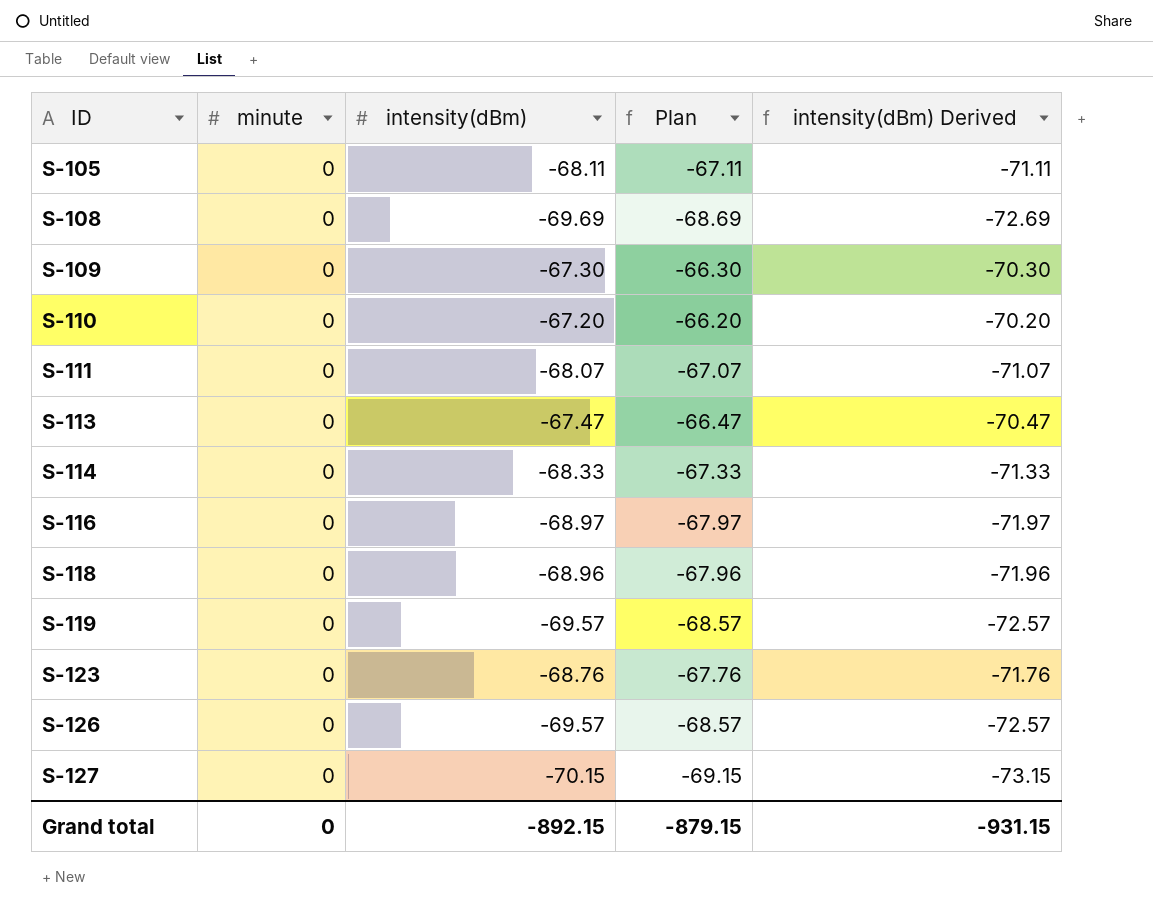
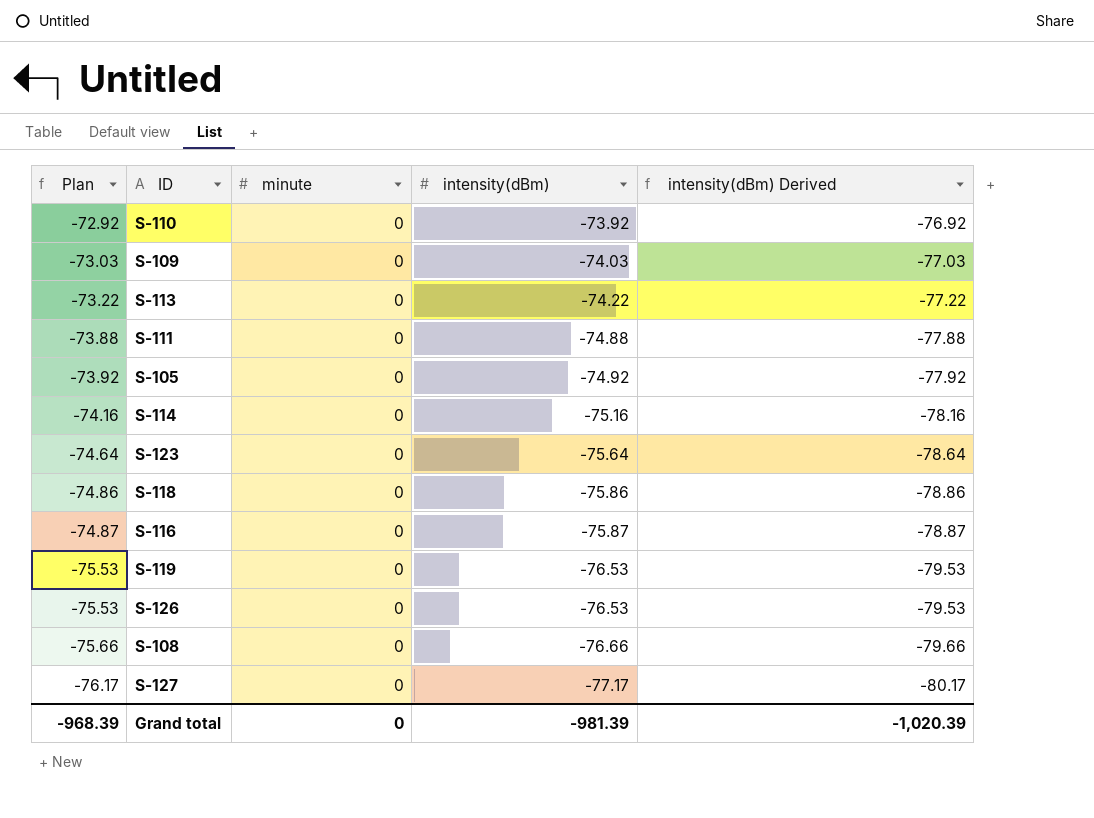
row order: ID ascending -> Plan descending
column Plan | position: 4 -> 1
S-110 | Plan: -66.20 -> -72.92
S-110 | intensity(dBm): -67.20 -> -73.92
S-110 | intensity(dBm) Derived: -70.20 -> -76.92
S-109 | Plan: -66.30 -> -73.03
S-109 | intensity(dBm): -67.30 -> -74.03
S-109 | intensity(dBm) Derived: -70.30 -> -77.03
S-113 | Plan: -66.47 -> -73.22
S-113 | intensity(dBm): -67.47 -> -74.22
S-113 | intensity(dBm) Derived: -70.47 -> -77.22
S-111 | Plan: -67.07 -> -73.88
S-111 | intensity(dBm): -68.07 -> -74.88
S-111 | intensity(dBm) Derived: -71.07 -> -77.88
S-105 | Plan: -67.11 -> -73.92
S-105 | intensity(dBm): -68.11 -> -74.92
S-105 | intensity(dBm) Derived: -71.11 -> -77.92
S-114 | Plan: -67.33 -> -74.16
S-114 | intensity(dBm): -68.33 -> -75.16
S-114 | intensity(dBm) Derived: -71.33 -> -78.16
S-123 | Plan: -67.76 -> -74.64
S-123 | intensity(dBm): -68.76 -> -75.64
S-123 | intensity(dBm) Derived: -71.76 -> -78.64
S-118 | Plan: -67.96 -> -74.86
S-118 | intensity(dBm): -68.96 -> -75.86
S-118 | intensity(dBm) Derived: -71.96 -> -78.86
S-116 | Plan: -67.97 -> -74.87
S-116 | intensity(dBm): -68.97 -> -75.87
S-116 | intensity(dBm) Derived: -71.97 -> -78.87
S-119 | Plan: -68.57 -> -75.53
S-119 | intensity(dBm): -69.57 -> -76.53
S-119 | intensity(dBm) Derived: -72.57 -> -79.53
S-126 | Plan: -68.57 -> -75.53
S-126 | intensity(dBm): -69.57 -> -76.53
S-126 | intensity(dBm) Derived: -72.57 -> -79.53
S-108 | Plan: -68.69 -> -75.66
S-108 | intensity(dBm): -69.69 -> -76.66
S-108 | intensity(dBm) Derived: -72.69 -> -79.66
S-127 | Plan: -69.15 -> -76.17
S-127 | intensity(dBm): -70.15 -> -77.17
S-127 | intensity(dBm) Derived: -73.15 -> -80.17
Grand total | Plan: -879.15 -> -968.39
Grand total | intensity(dBm): -892.15 -> -981.39
Grand total | intensity(dBm) Derived: -931.15 -> -1,020.39

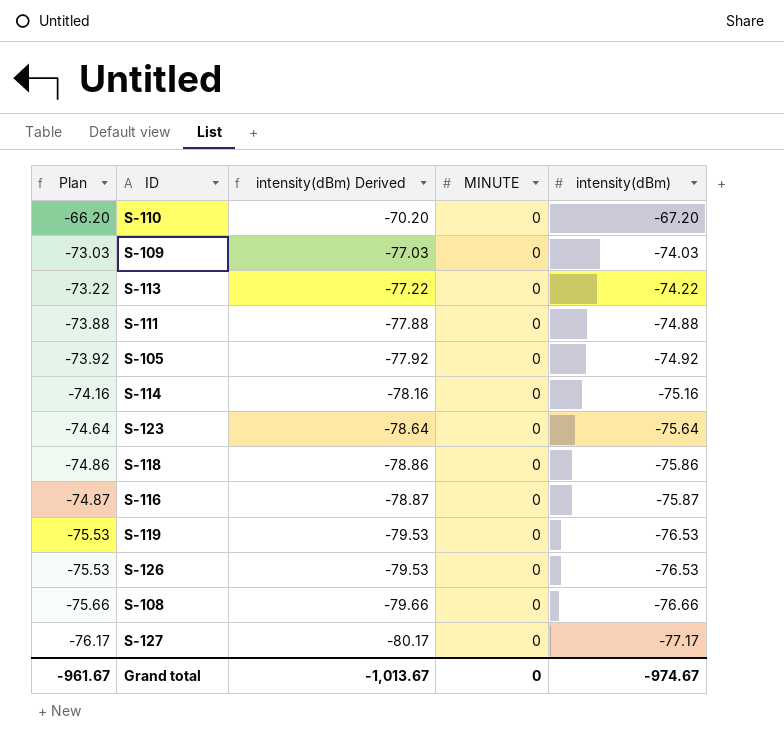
column intensity(dBm) Derived | position: 5 -> 3
column name: minute -> MINUTE
S-110 | Plan: -72.92 -> -66.20
S-110 | intensity(dBm) Derived: -76.92 -> -70.20
S-110 | intensity(dBm): -73.92 -> -67.20
Grand total | Plan: -968.39 -> -961.67
Grand total | intensity(dBm) Derived: -1,020.39 -> -1,013.67
Grand total | intensity(dBm): -981.39 -> -974.67

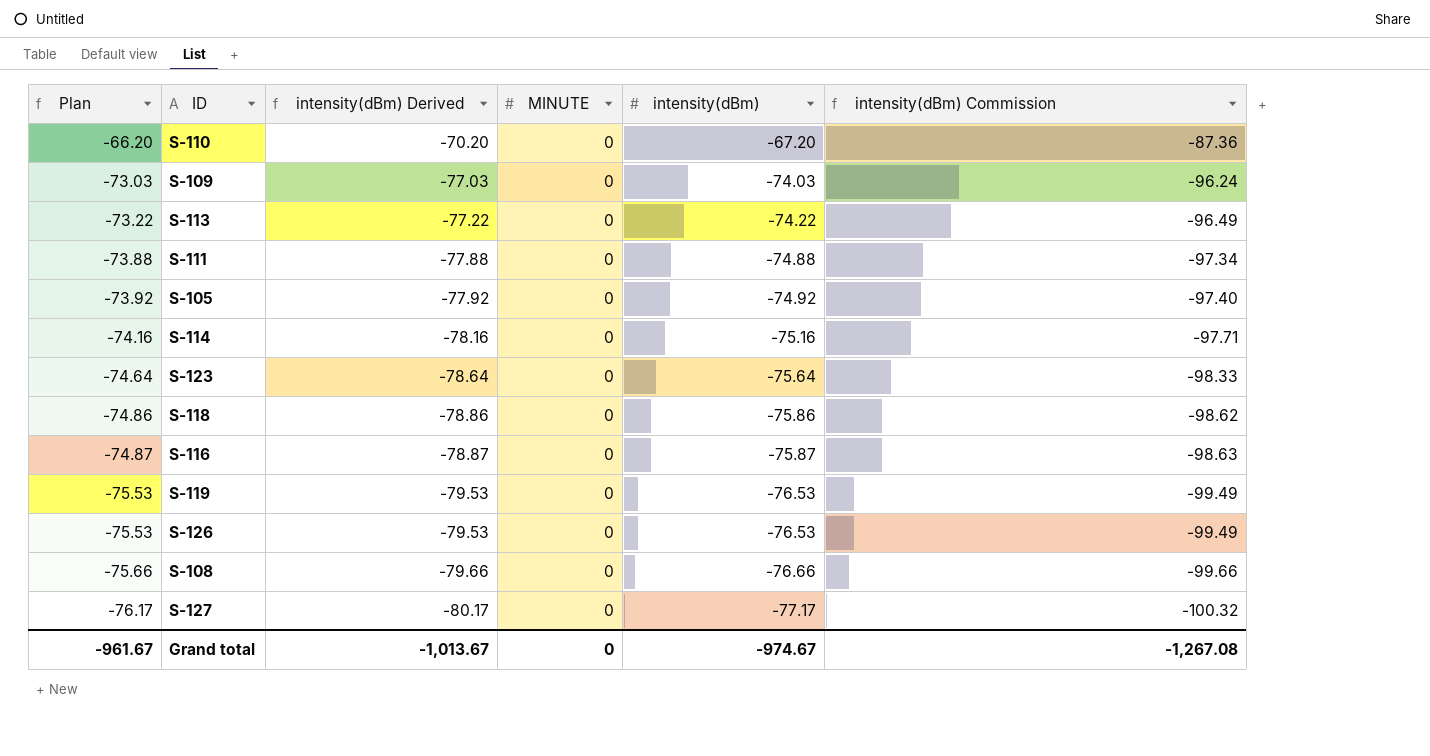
column intensity(dBm) Commission | formula: none -> [intensity(dBm)] * 1.3

